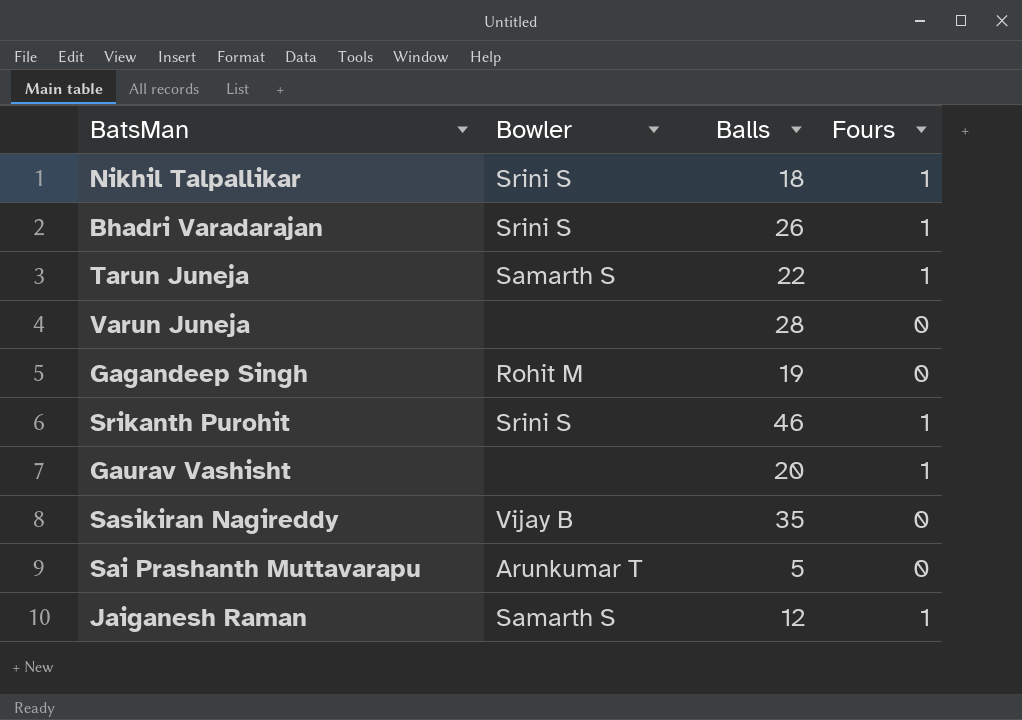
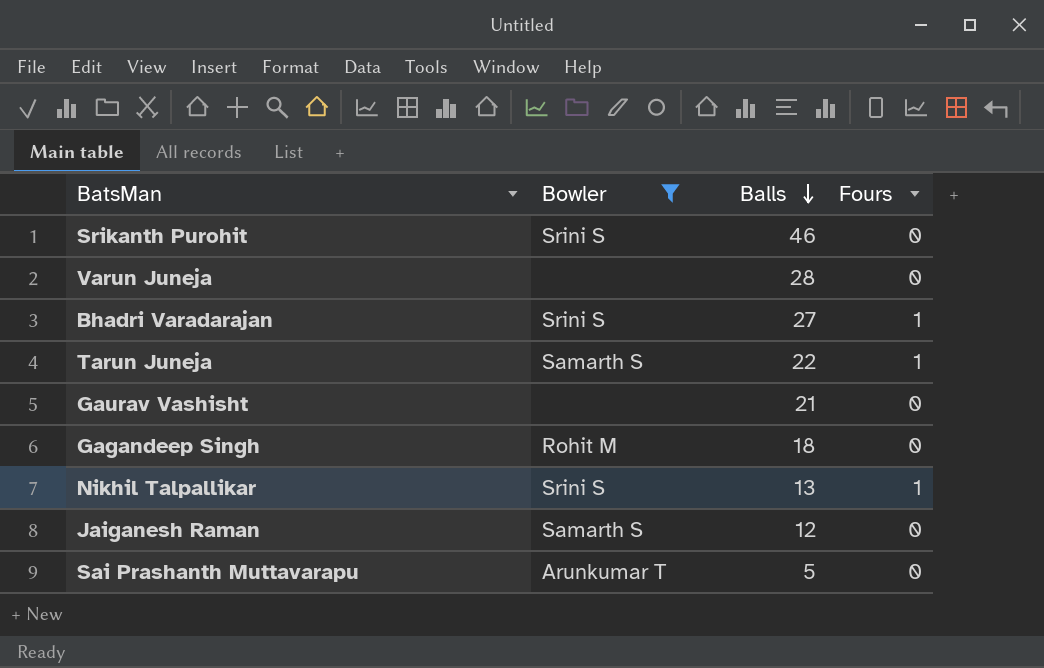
filter: none -> Bowler != Vijay B
row order: none -> Balls descending
Srikanth Purohit | Fours: 1 -> 0
Bhadri Varadarajan | Balls: 26 -> 27
Gaurav Vashisht | Balls: 20 -> 21
Gaurav Vashisht | Fours: 1 -> 0
Gagandeep Singh | Balls: 19 -> 18
Nikhil Talpallikar | Balls: 18 -> 13
Jaiganesh Raman | Fours: 1 -> 0

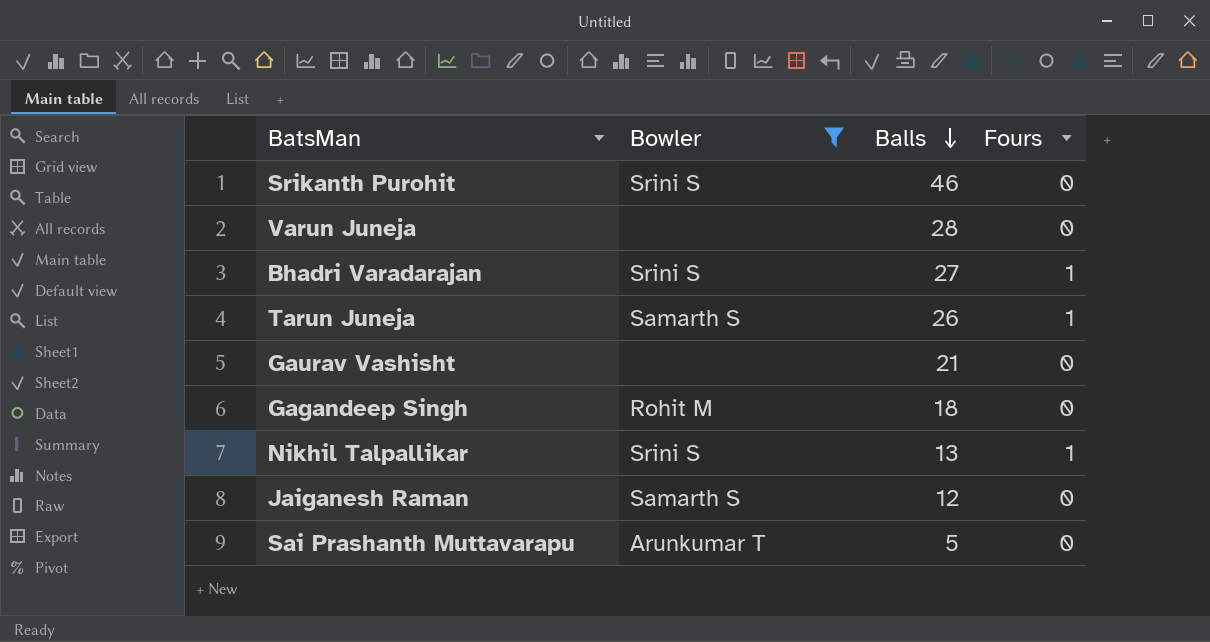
Tarun Juneja | Balls: 22 -> 26

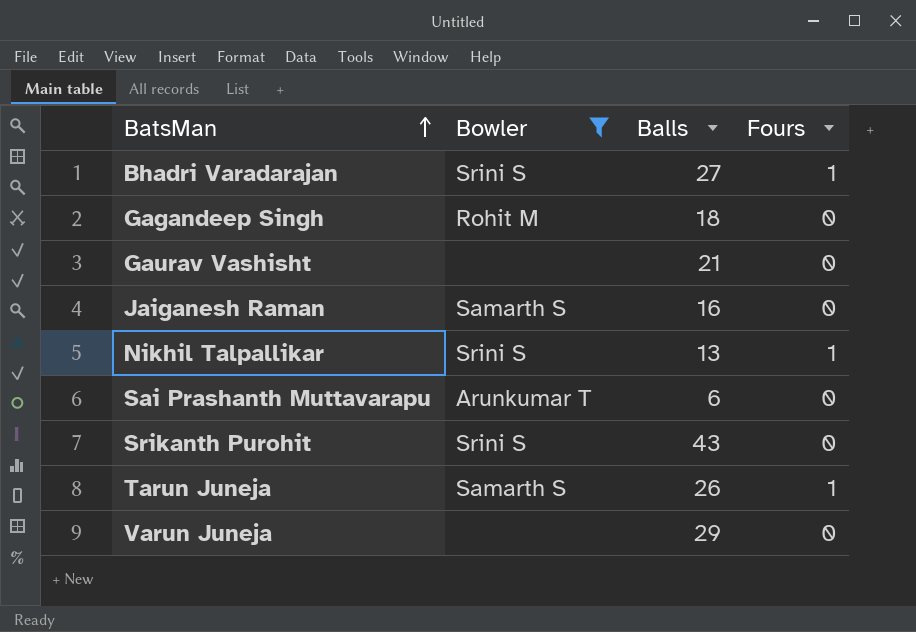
row order: Balls descending -> BatsMan ascending
Jaiganesh Raman | Balls: 12 -> 16
Sai Prashanth Muttavarapu | Balls: 5 -> 6
Srikanth Purohit | Balls: 46 -> 43
Varun Juneja | Balls: 28 -> 29

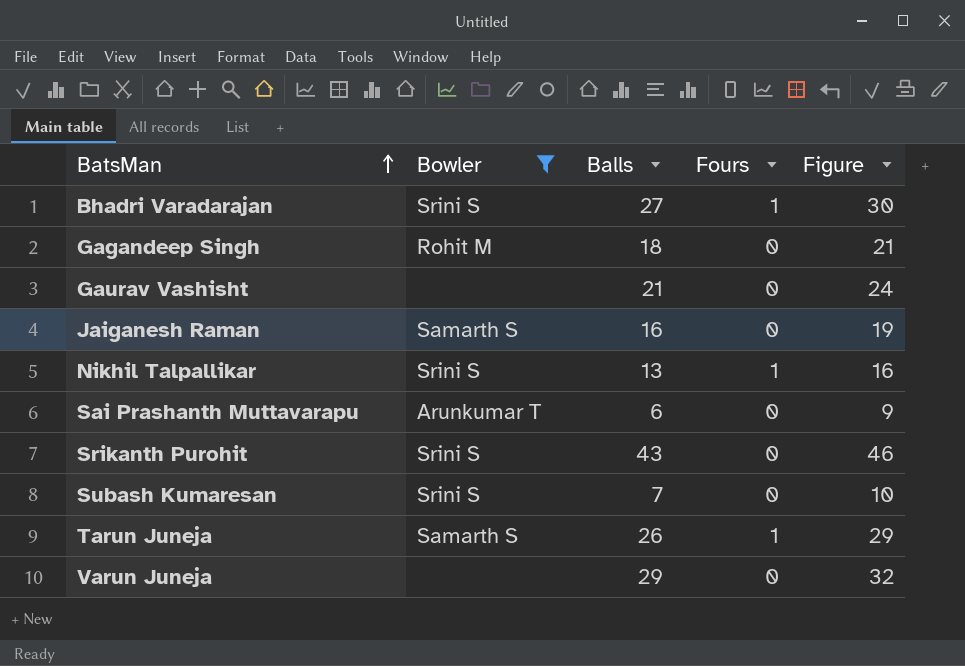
column Figure | formula: none -> [Balls] + 3
row Subash Kumaresan: none -> Srini S | 7 | 0 | 10

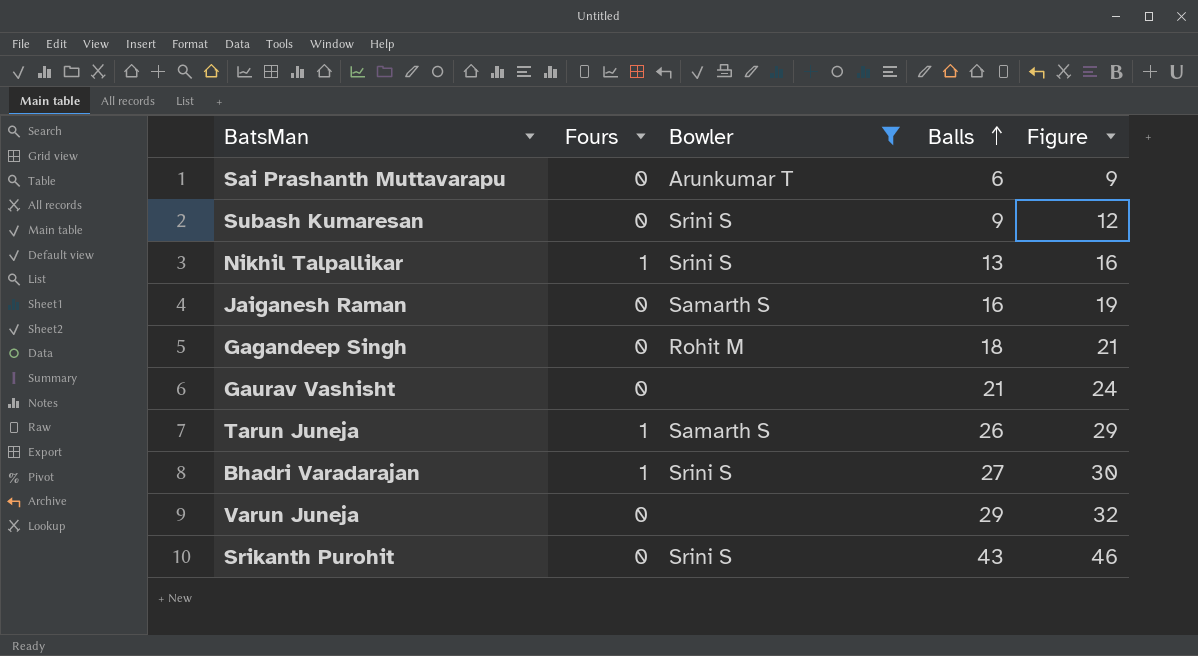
row order: BatsMan ascending -> Balls ascending
column Fours | position: 4 -> 2
Subash Kumaresan | Balls: 7 -> 9
Subash Kumaresan | Figure: 10 -> 12

